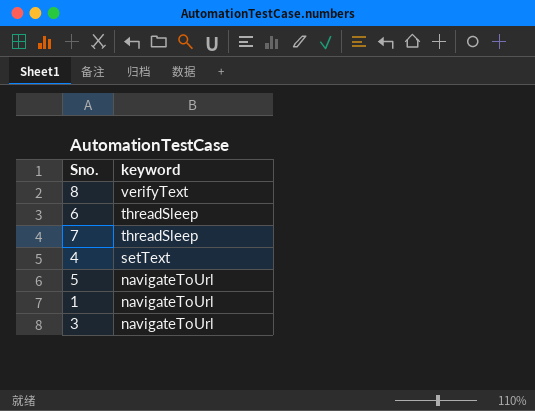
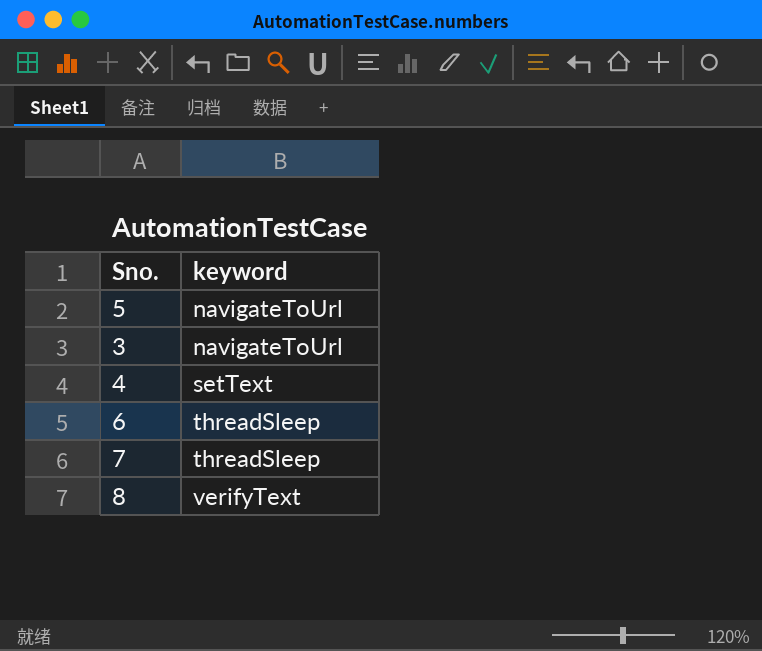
row order: keyword descending -> keyword ascending
row 1: navigateToUrl -> none

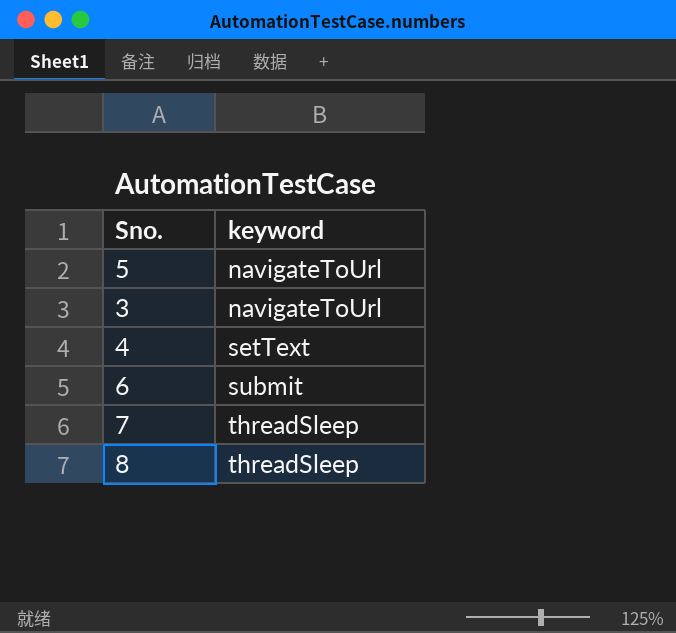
6 | keyword: threadSleep -> submit
8 | keyword: verifyText -> threadSleep

